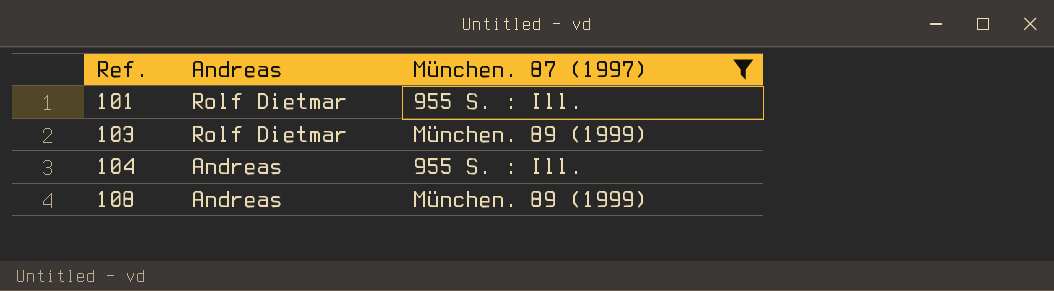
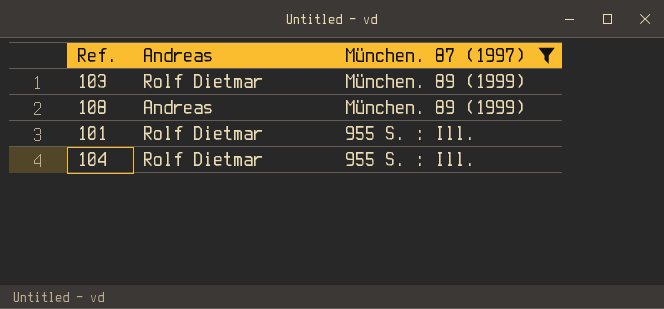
row order: Ref. ascending -> München. 87 (1997) descending
104 | Andreas: Andreas -> Rolf Dietmar

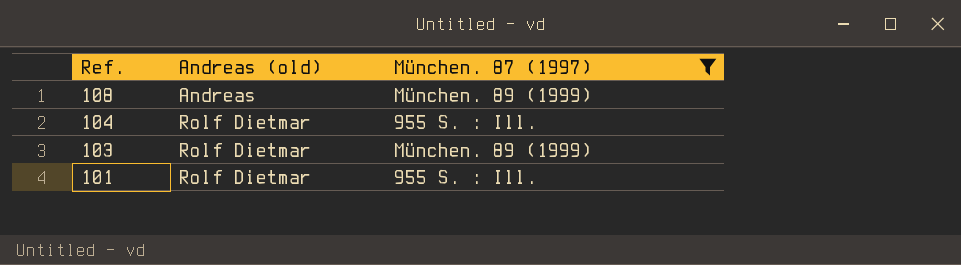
row order: München. 87 (1997) descending -> Ref. descending
column name: Andreas -> Andreas (old)

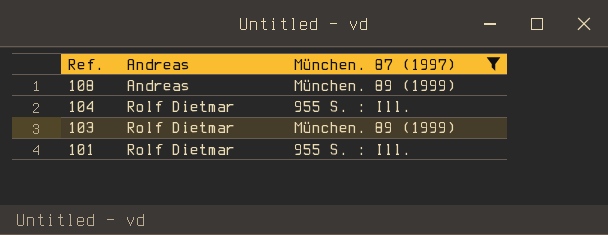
column name: Andreas (old) -> Andreas

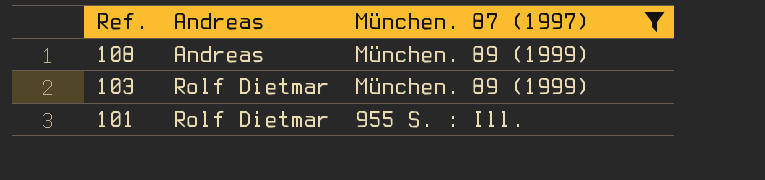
row 104: Rolf Dietmar | 955 S. : Ill. -> none

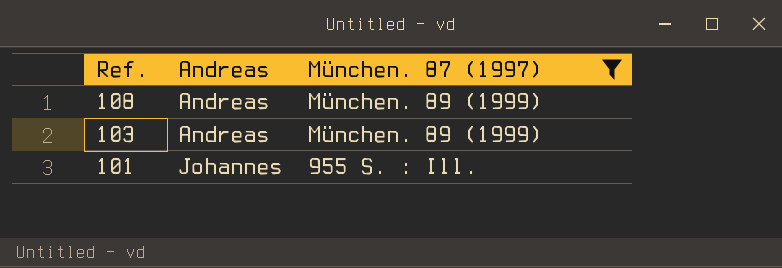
103 | Andreas: Rolf Dietmar -> Andreas
101 | Andreas: Rolf Dietmar -> Johannes

